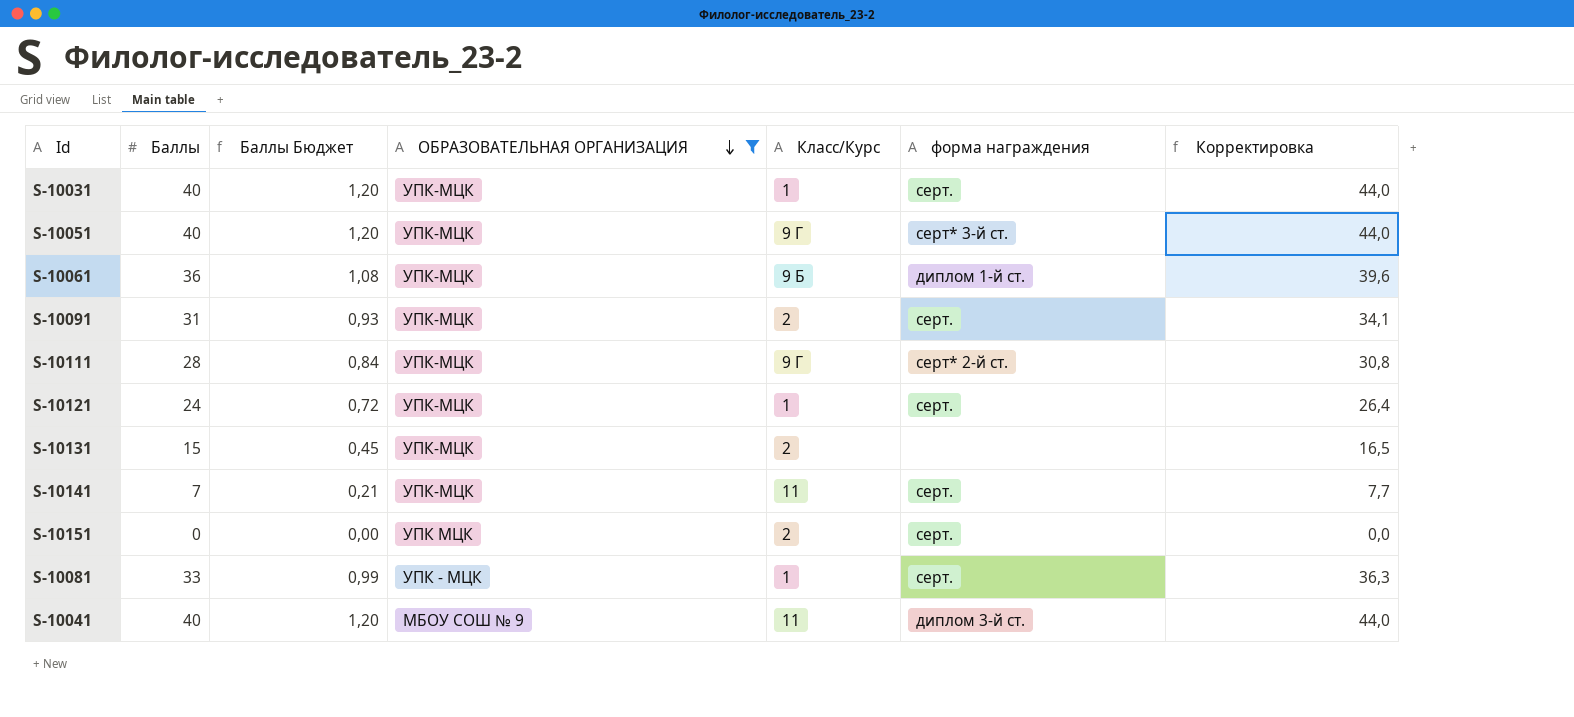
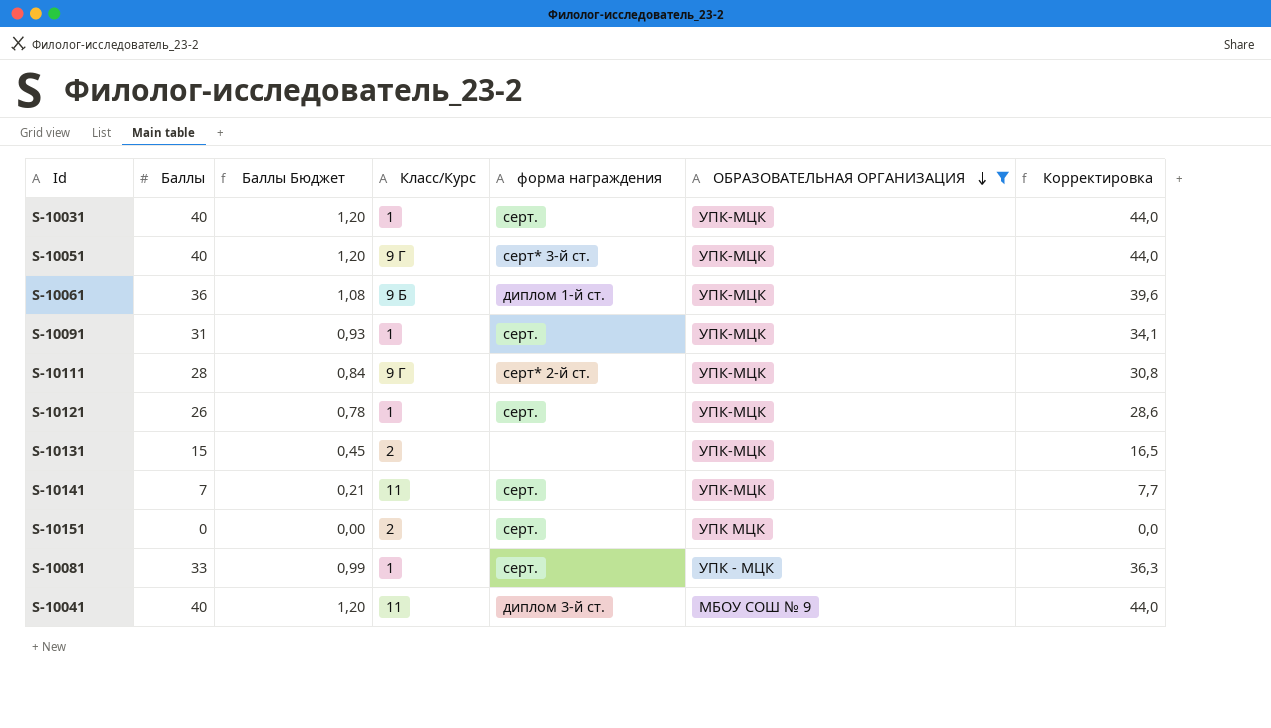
column ОБРАЗОВАТЕЛЬНАЯ ОРГАНИЗАЦИЯ | position: 4 -> 6
S-10091 | Класс/Курс: 2 -> 1
S-10121 | Баллы: 24 -> 26
S-10121 | Баллы Бюджет: 0,72 -> 0,78
S-10121 | Корректировка: 26,4 -> 28,6

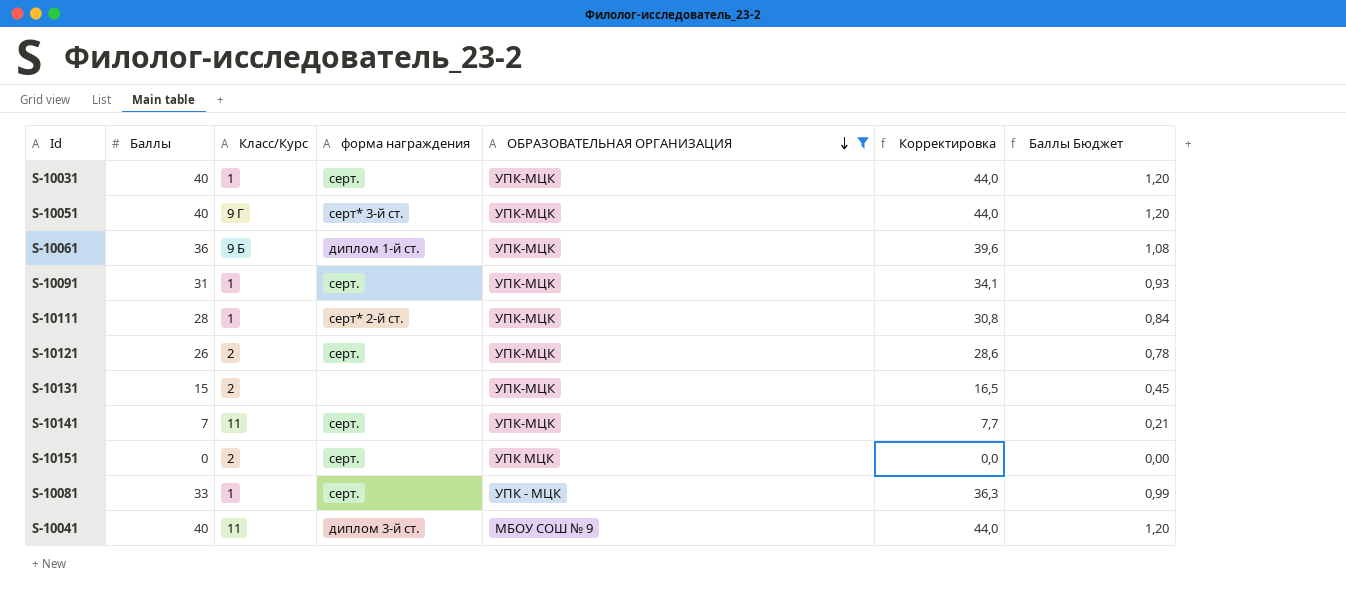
column Баллы Бюджет | position: 3 -> 7
S-10111 | Класс/Курс: 9 Г -> 1
S-10121 | Класс/Курс: 1 -> 2

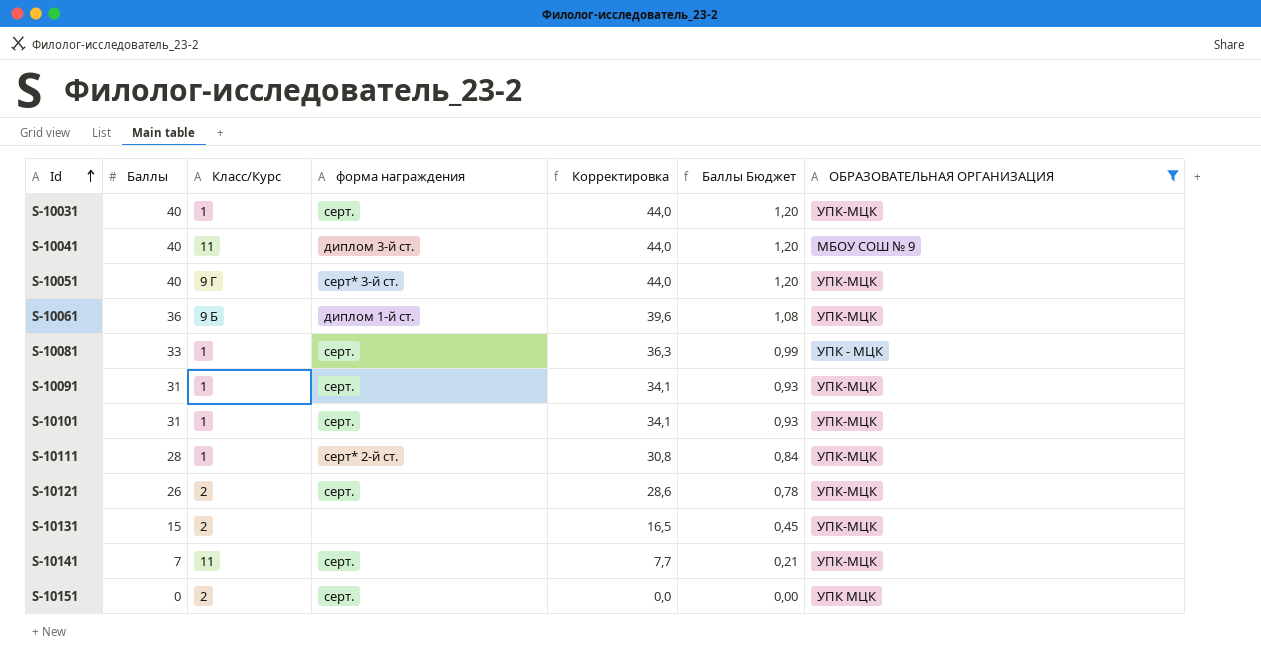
row order: ОБРАЗОВАТЕЛЬНАЯ ОРГАНИЗАЦИЯ descending -> Id ascending
column ОБРАЗОВАТЕЛЬНАЯ ОРГАНИЗАЦИЯ | position: 5 -> 7
row S-10101: none -> 31 | 1 | серт. | 34,1 | 0,93 | УПК-МЦК

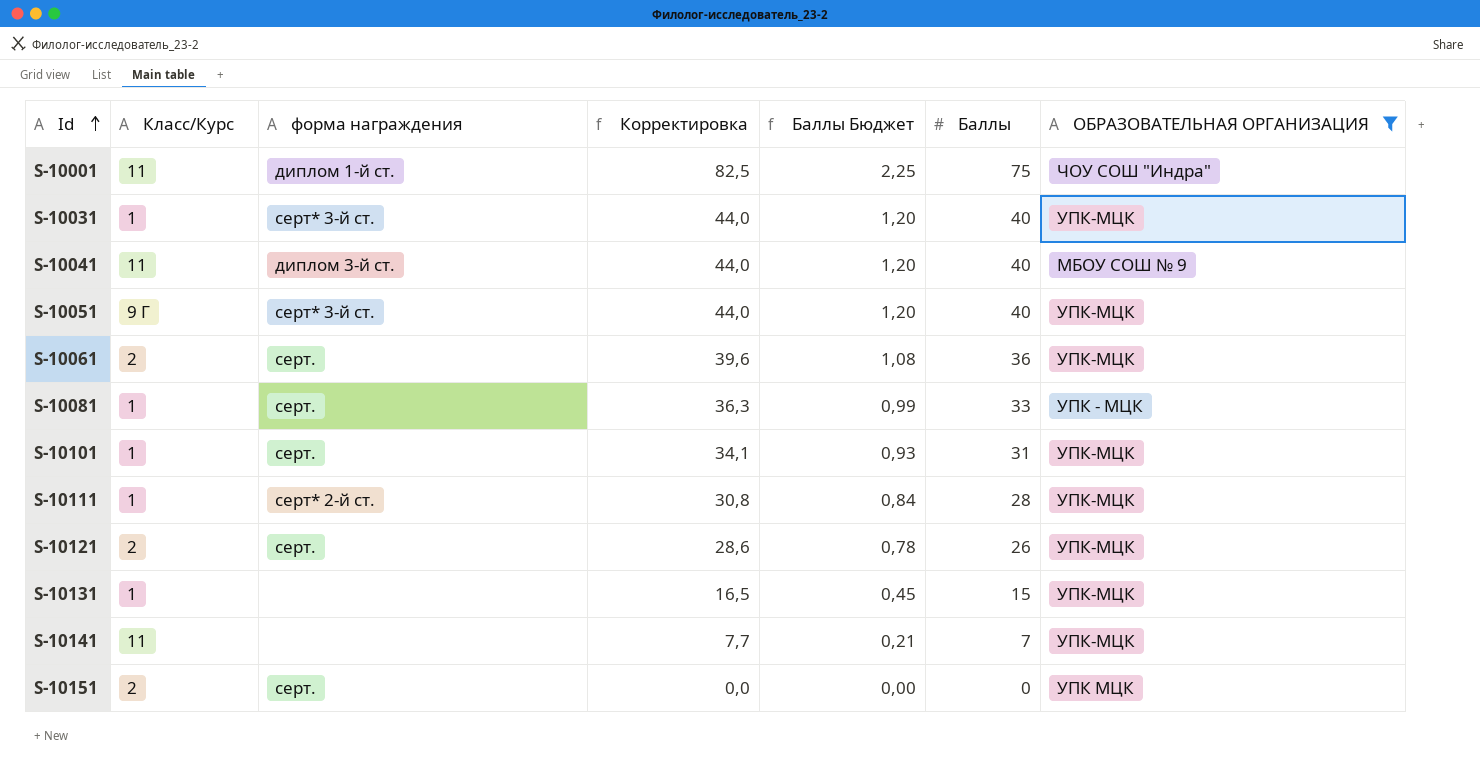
column Баллы | position: 2 -> 6
row S-10091: 31 | 1 | серт. | 34,1 | 0,93 | УПК-МЦК -> none
row S-10001: none -> 11 | диплом 1-й ст. | 82,5 | 2,25 | 75 | ЧОУ СОШ "Индра"
S-10031 | форма награждения: серт. -> серт* 3-й ст.
S-10061 | Класс/Курс: 9 Б -> 2
S-10061 | форма награждения: диплом 1-й ст. -> серт.
S-10131 | Класс/Курс: 2 -> 1
S-10141 | форма награждения: серт. -> none

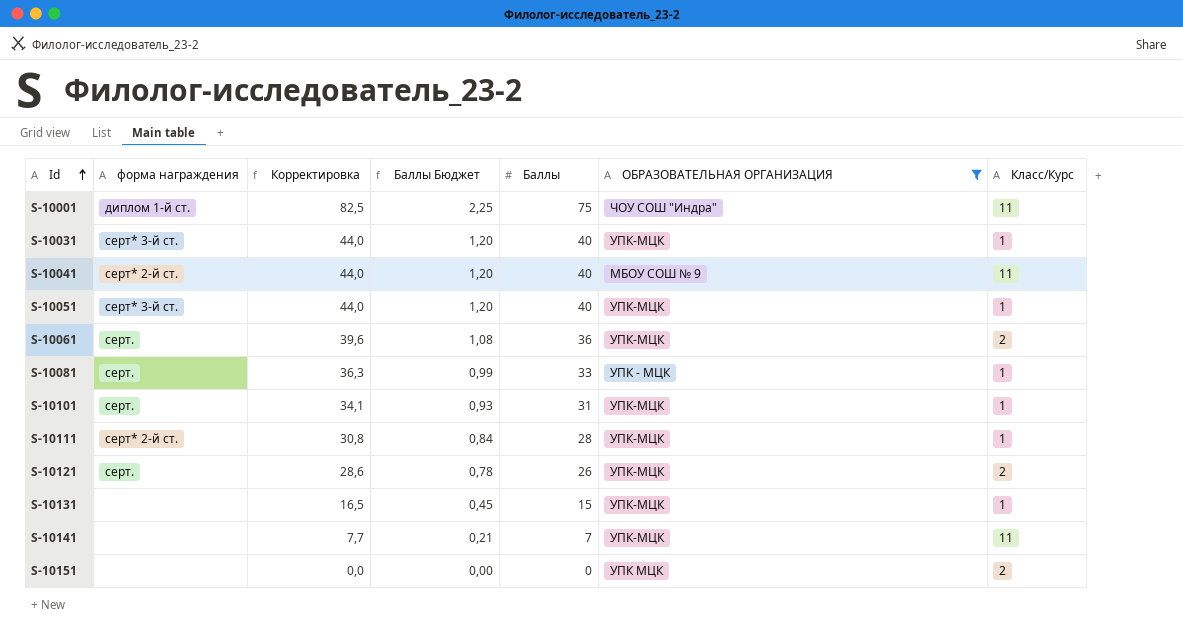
column Класс/Курс | position: 2 -> 7
S-10041 | форма награждения: диплом 3-й ст. -> серт* 2-й ст.
S-10051 | Класс/Курс: 9 Г -> 1
S-10151 | форма награждения: серт. -> none

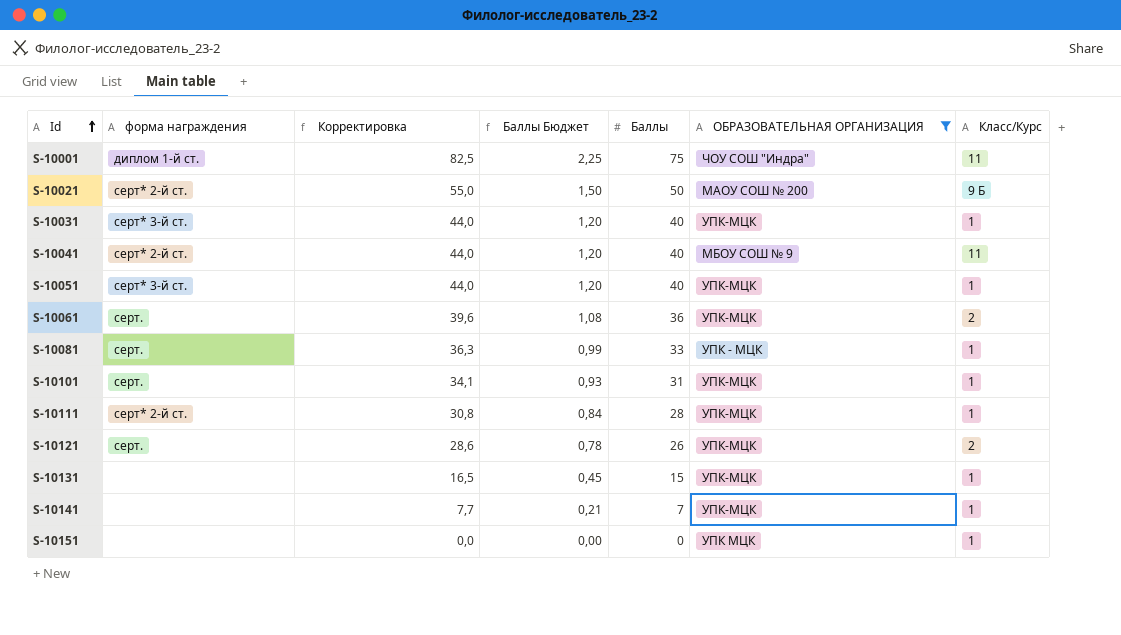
row S-10021: none -> серт* 2-й ст. | 55,0 | 1,50 | 50 | МАОУ СОШ № 200 | 9 Б
S-10141 | Класс/Курс: 11 -> 1
S-10151 | Класс/Курс: 2 -> 1

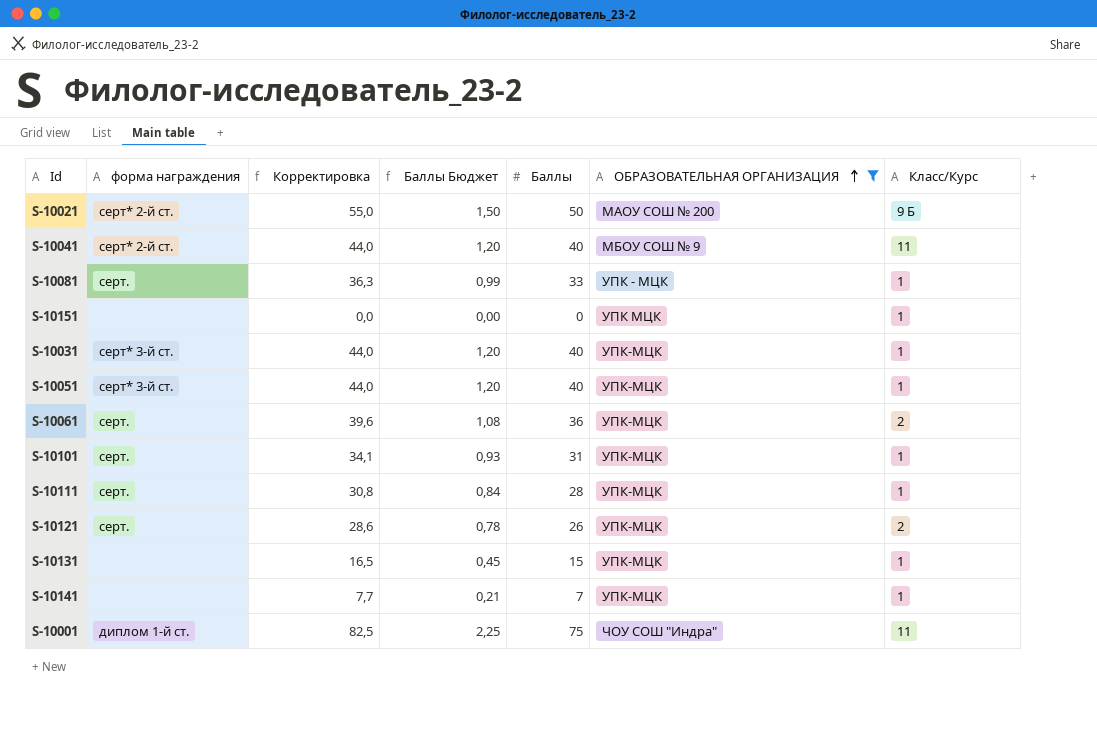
row order: Id ascending -> ОБРАЗОВАТЕЛЬНАЯ ОРГАНИЗАЦИЯ ascending
S-10111 | форма награждения: серт* 2-й ст. -> серт.

